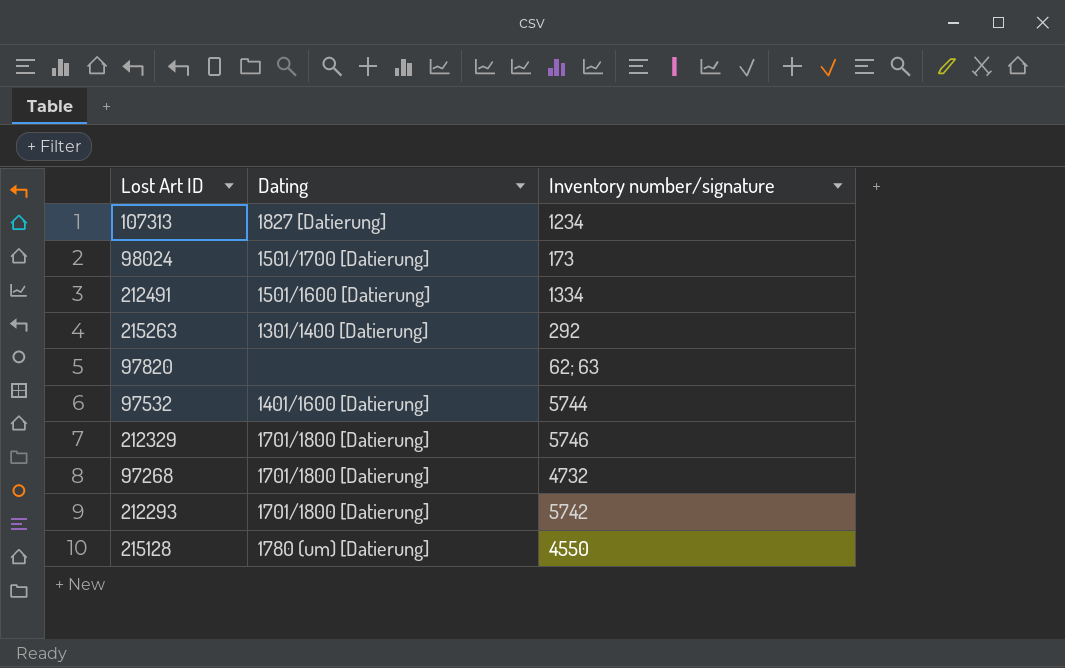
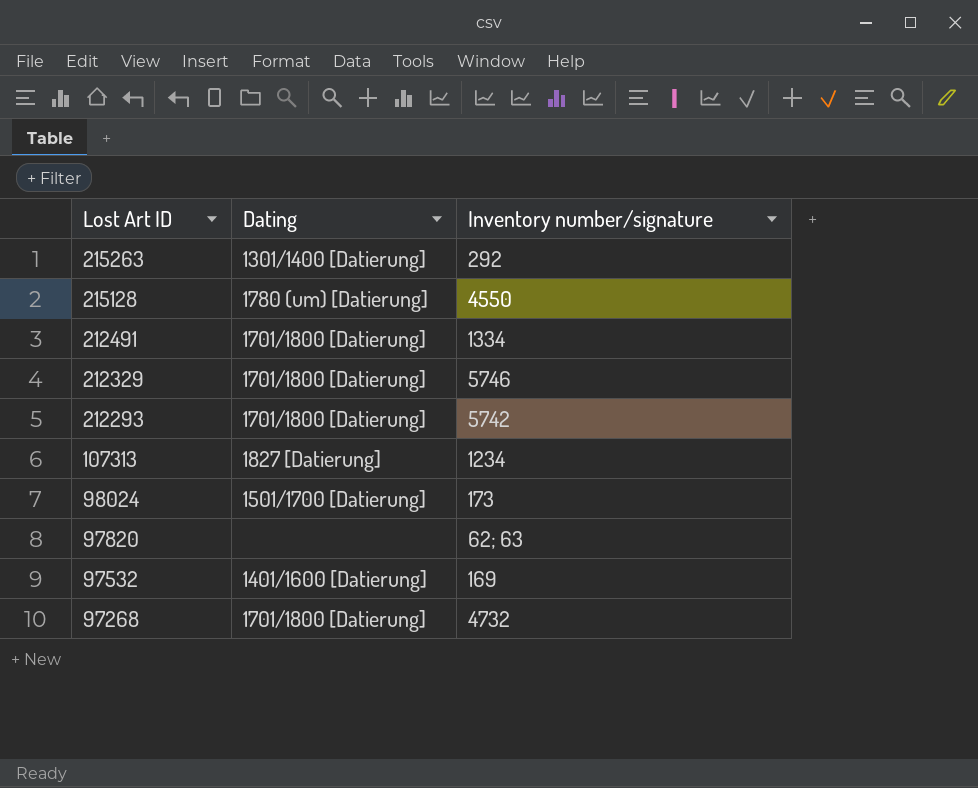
row order: none -> Lost Art ID descending
212491 | Dating: 1501/1600 [Datierung] -> 1701/1800 [Datierung]
97532 | Inventory number/signature: 5744 -> 169

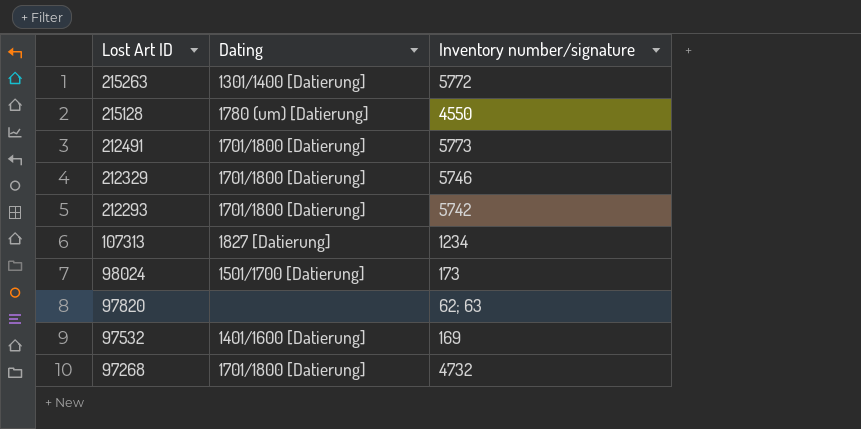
215263 | Inventory number/signature: 292 -> 5772
212491 | Inventory number/signature: 1334 -> 5773

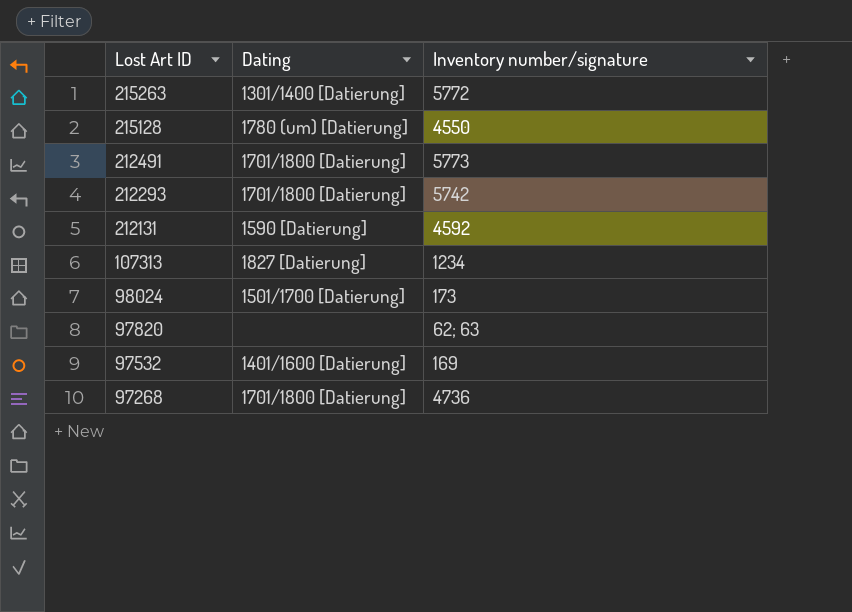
row 212329: 1701/1800 [Datierung] | 5746 -> none
row 212131: none -> 1590 [Datierung] | 4592
97268 | Inventory number/signature: 4732 -> 4736

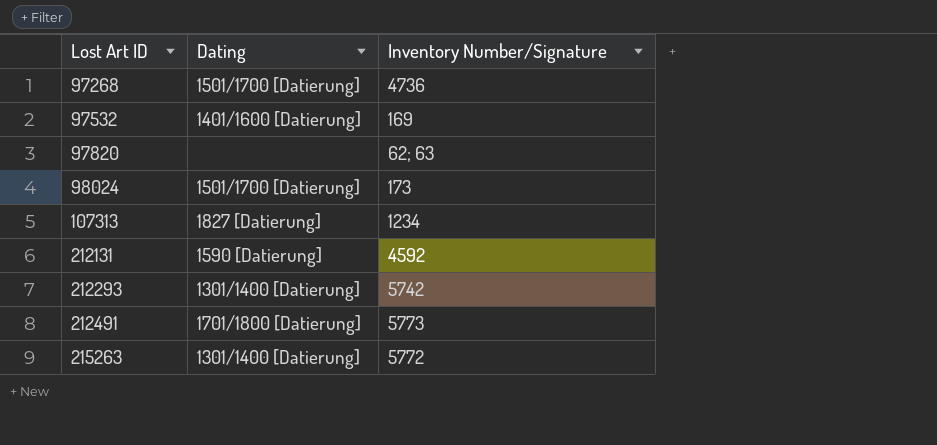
row order: Lost Art ID descending -> Lost Art ID ascending
column name: Inventory number/signature -> Inventory Number/Signature
row 215128: 1780 (um) [Datierung] | 4550 -> none
97268 | Dating: 1701/1800 [Datierung] -> 1501/1700 [Datierung]
212293 | Dating: 1701/1800 [Datierung] -> 1301/1400 [Datierung]

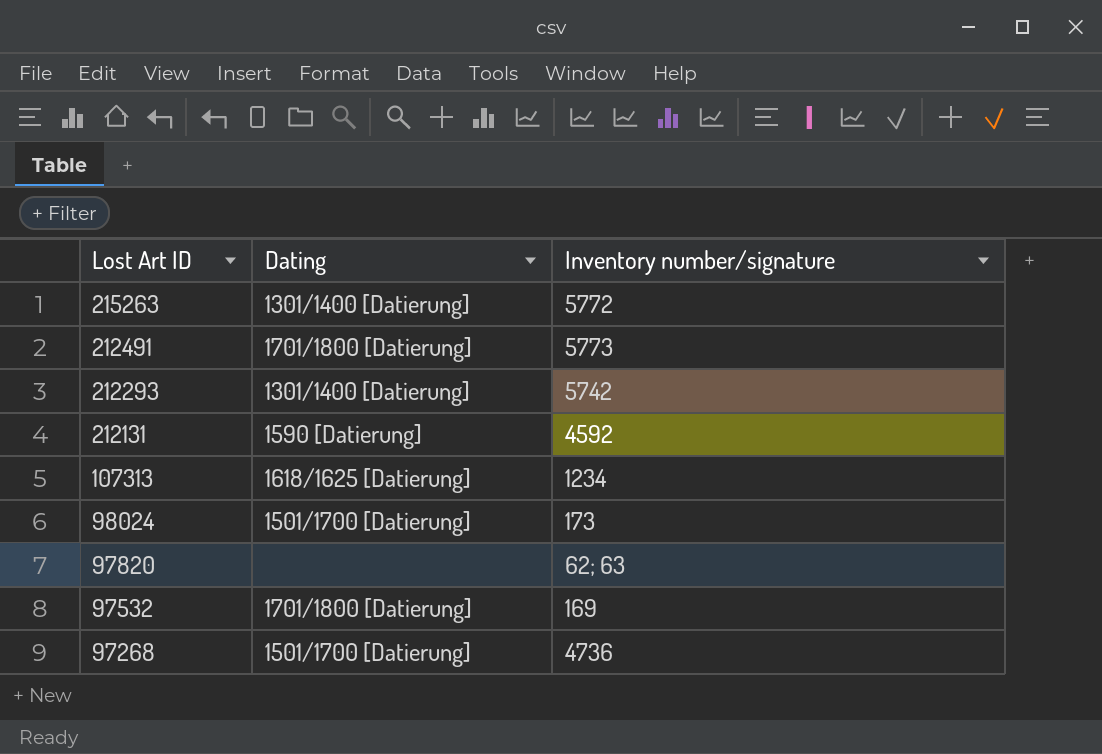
row order: Lost Art ID ascending -> Lost Art ID descending
column name: Inventory Number/Signature -> Inventory number/signature
107313 | Dating: 1827 [Datierung] -> 1618/1625 [Datierung]
97532 | Dating: 1401/1600 [Datierung] -> 1701/1800 [Datierung]

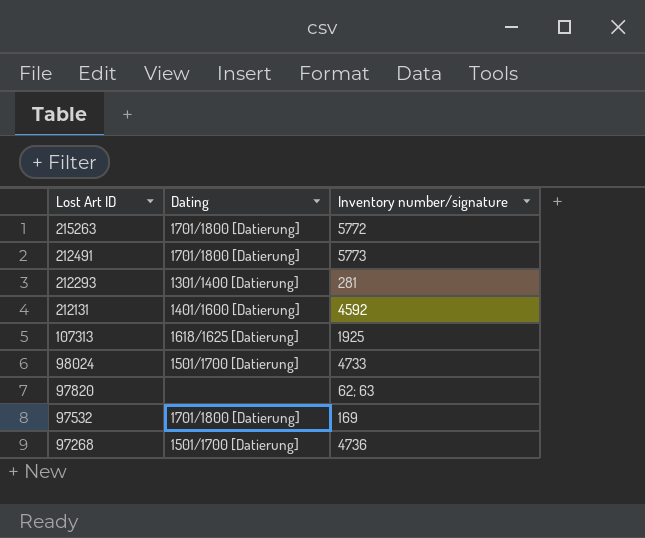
215263 | Dating: 1301/1400 [Datierung] -> 1701/1800 [Datierung]
212293 | Inventory number/signature: 5742 -> 281
212131 | Dating: 1590 [Datierung] -> 1401/1600 [Datierung]
107313 | Inventory number/signature: 1234 -> 1925
98024 | Inventory number/signature: 173 -> 4733

